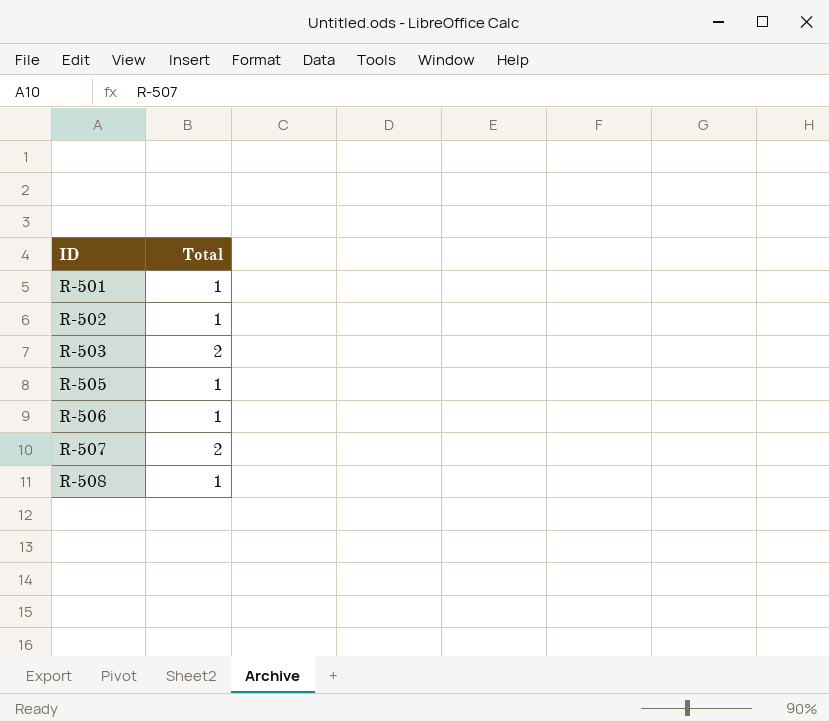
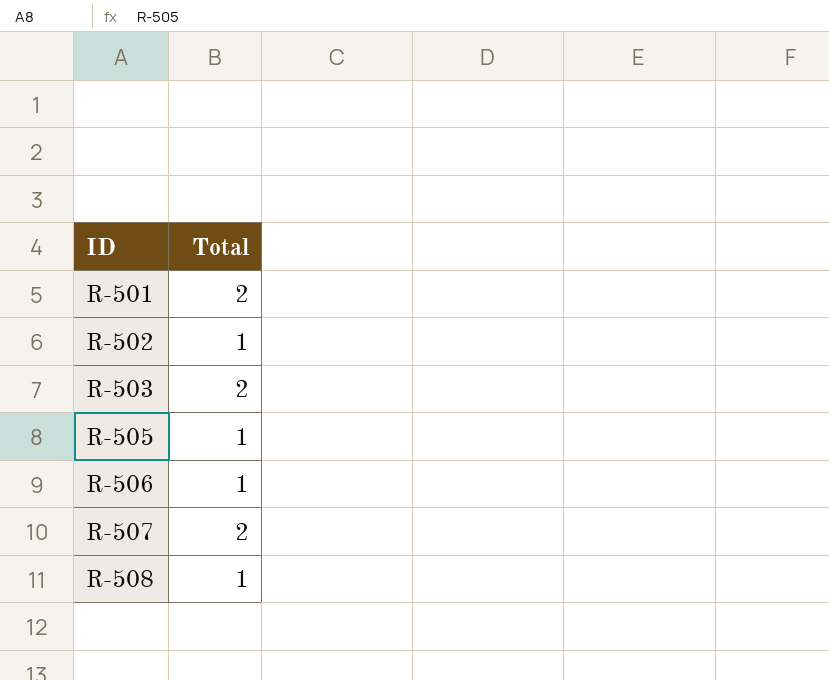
R-501 | Total: 1 -> 2

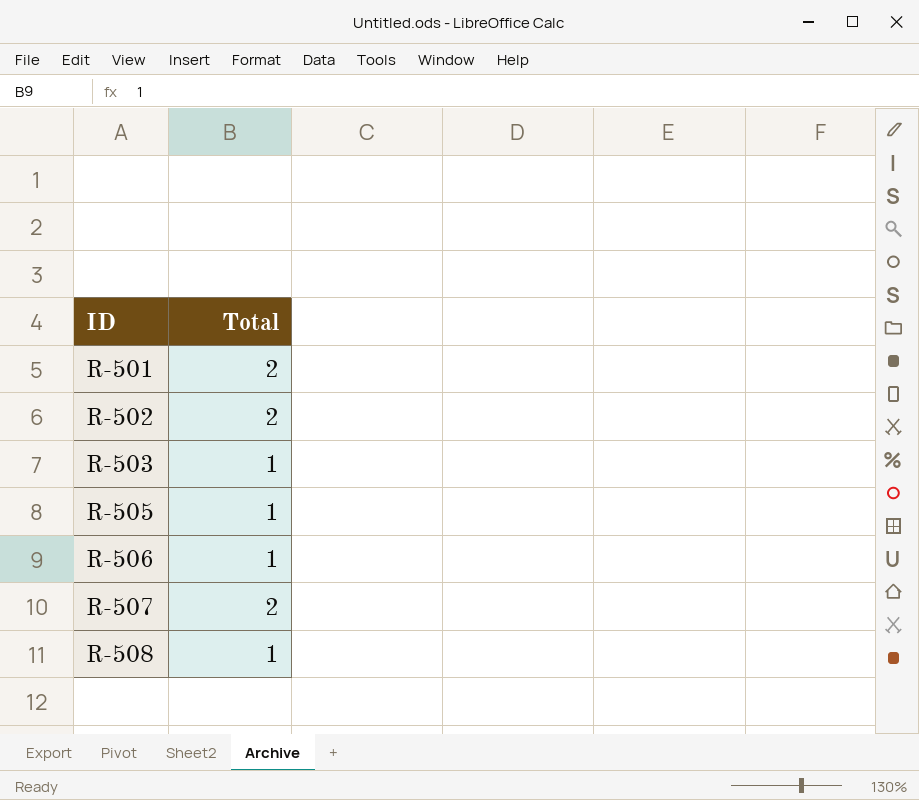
R-502 | Total: 1 -> 2
R-503 | Total: 2 -> 1

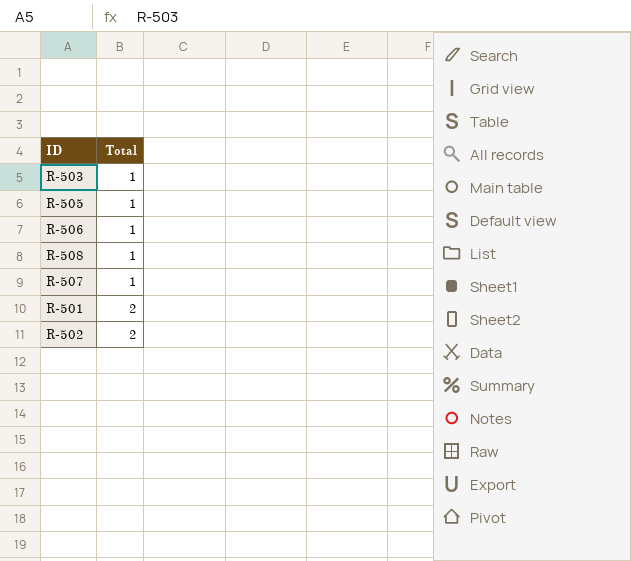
row order: ID ascending -> Total ascending
R-507 | Total: 2 -> 1

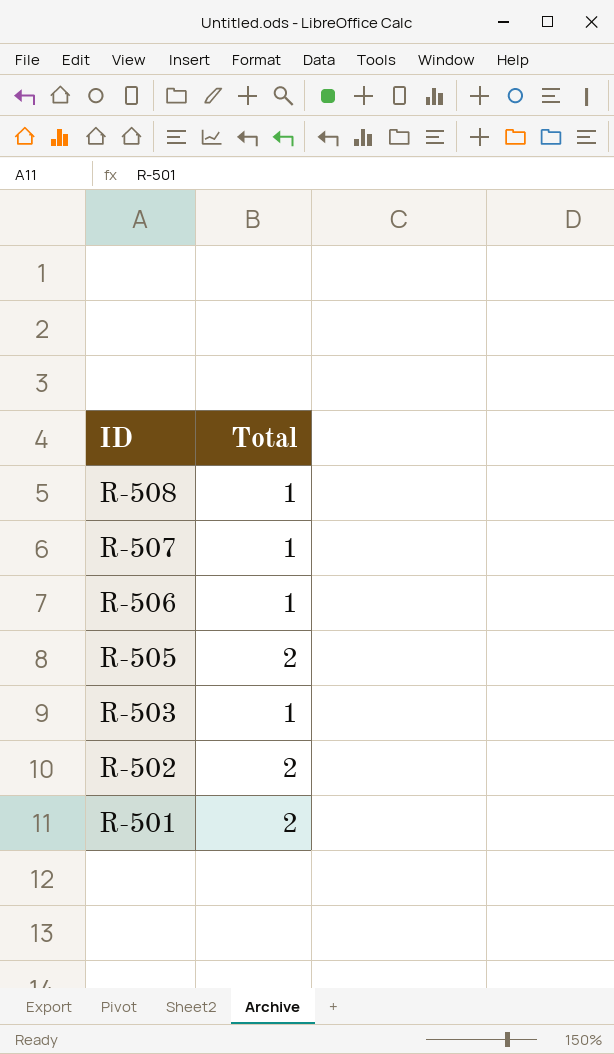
row order: Total ascending -> ID descending
R-505 | Total: 1 -> 2

